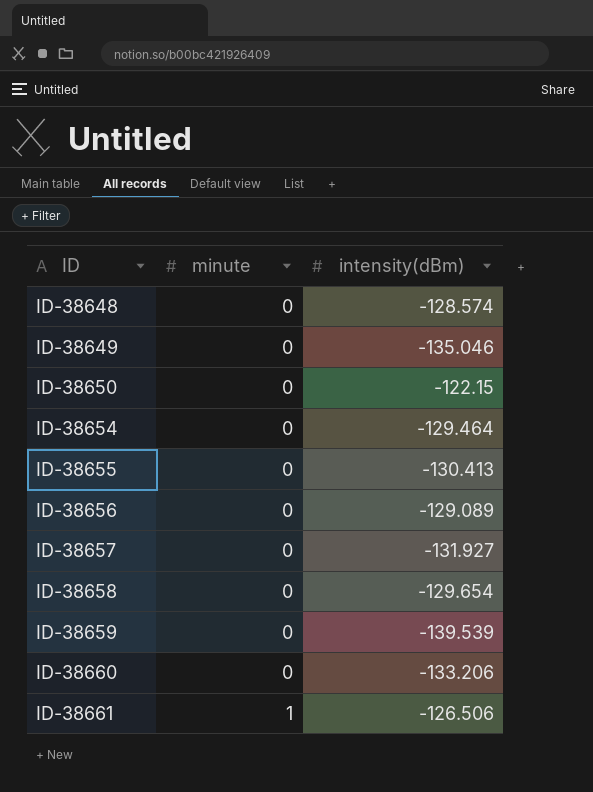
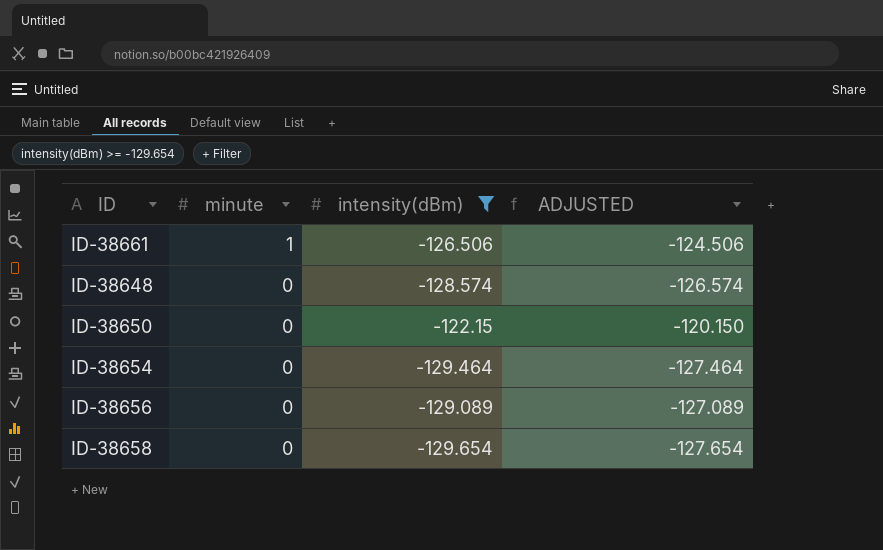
filter: none -> intensity(dBm) >= -129.654
row order: ID ascending -> minute descending
column ADJUSTED | formula: none -> [intensity(dBm)] + 2

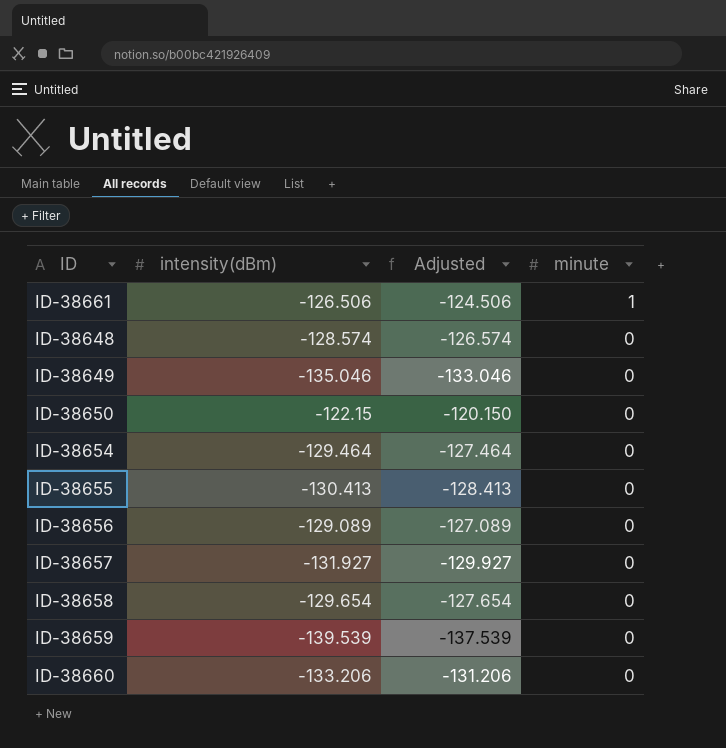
filter: intensity(dBm) >= -129.654 -> none
column name: ADJUSTED -> Adjusted
column minute | position: 2 -> 4

